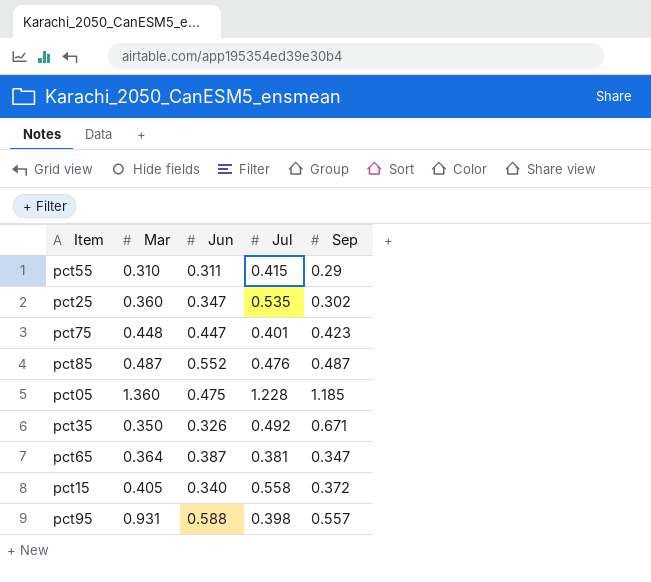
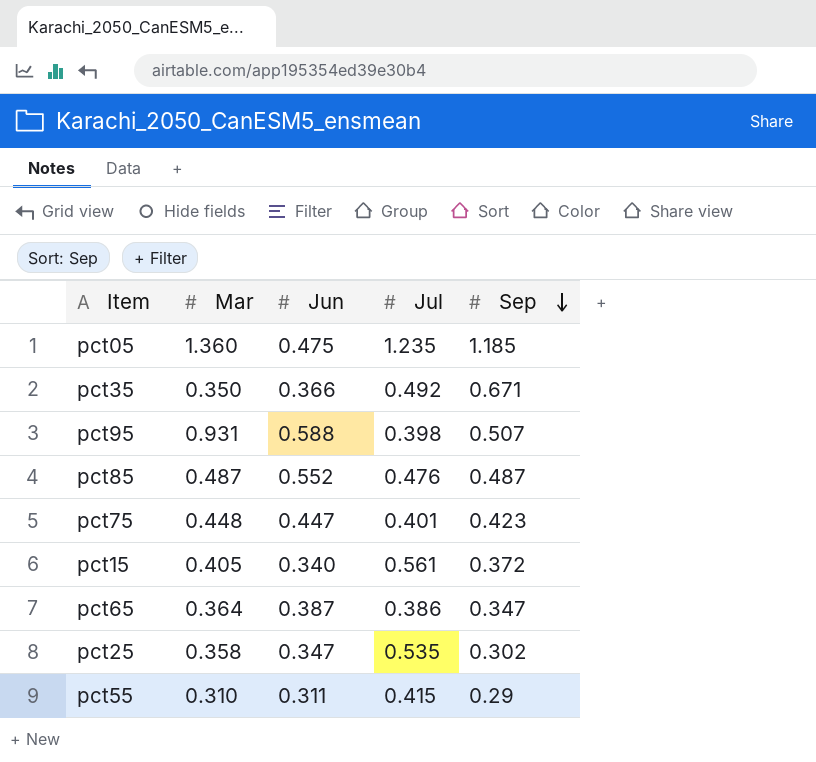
row order: none -> Sep descending
pct05 | Jul: 1.228 -> 1.235
pct35 | Jun: 0.326 -> 0.366
pct95 | Sep: 0.557 -> 0.507
pct15 | Jul: 0.558 -> 0.561
pct65 | Jul: 0.381 -> 0.386
pct25 | Mar: 0.360 -> 0.358

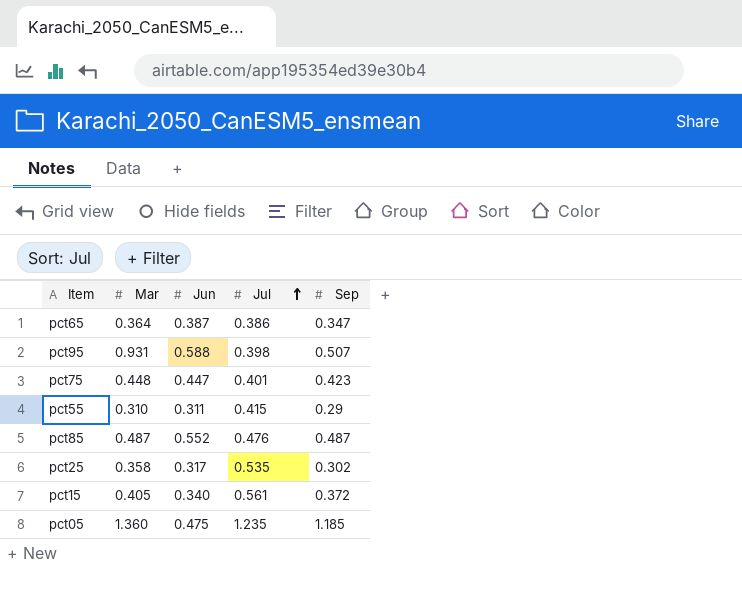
row order: Sep descending -> Jul ascending
row pct35: 0.350 | 0.366 | 0.492 | 0.671 -> none
pct25 | Jun: 0.347 -> 0.317

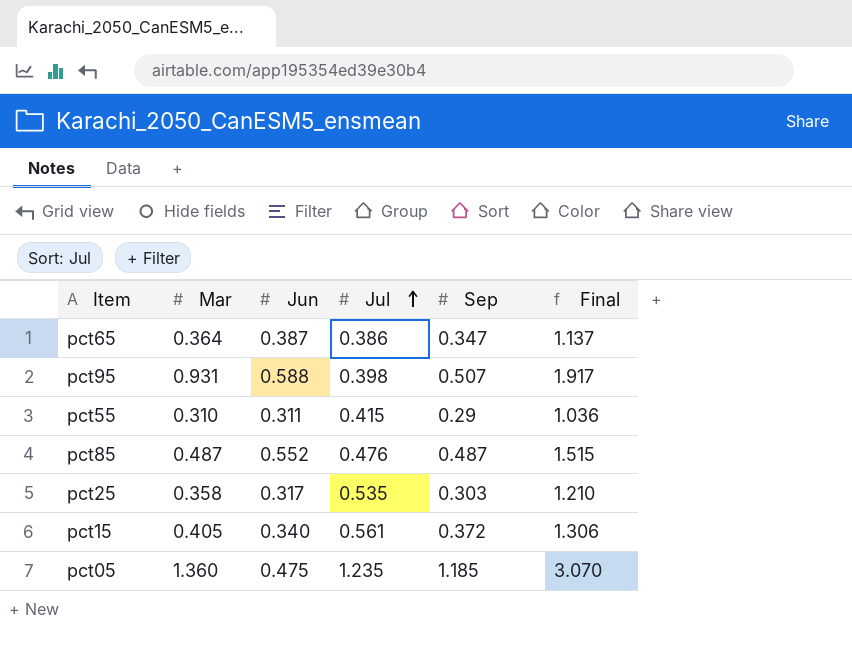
column Final | formula: none -> [Mar] + [Jun] + [Jul]
row pct75: 0.448 | 0.447 | 0.401 | 0.423 -> none
pct25 | Sep: 0.302 -> 0.303

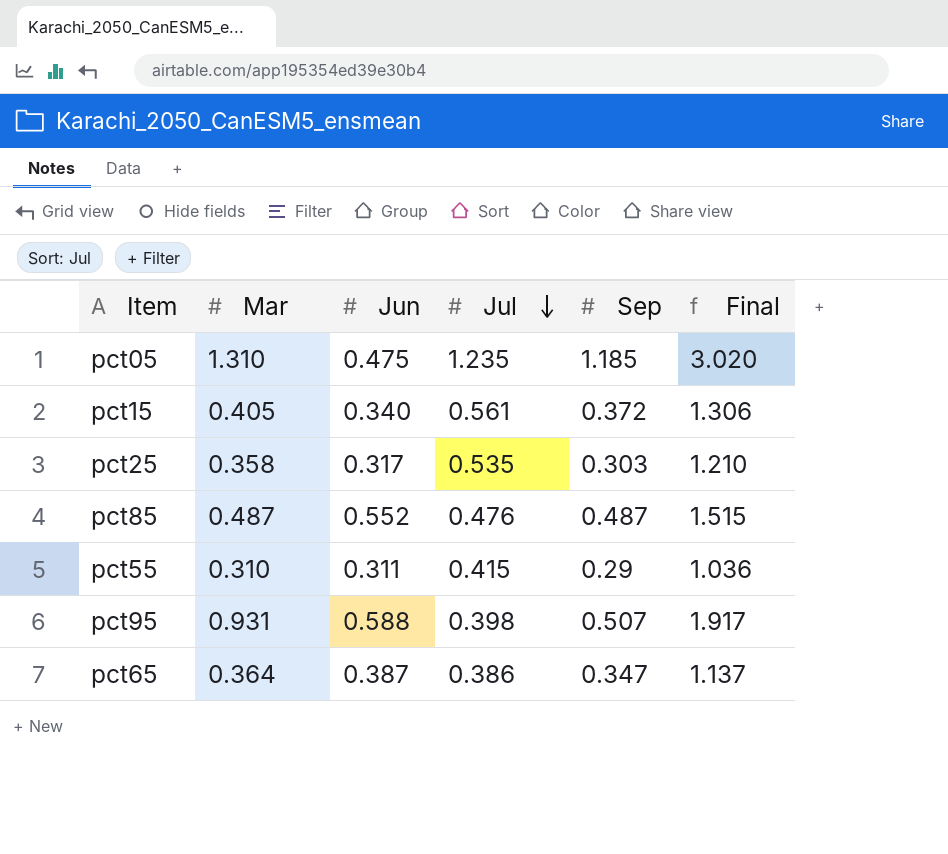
row order: Jul ascending -> Jul descending
pct05 | Mar: 1.360 -> 1.310
pct05 | Final: 3.070 -> 3.020

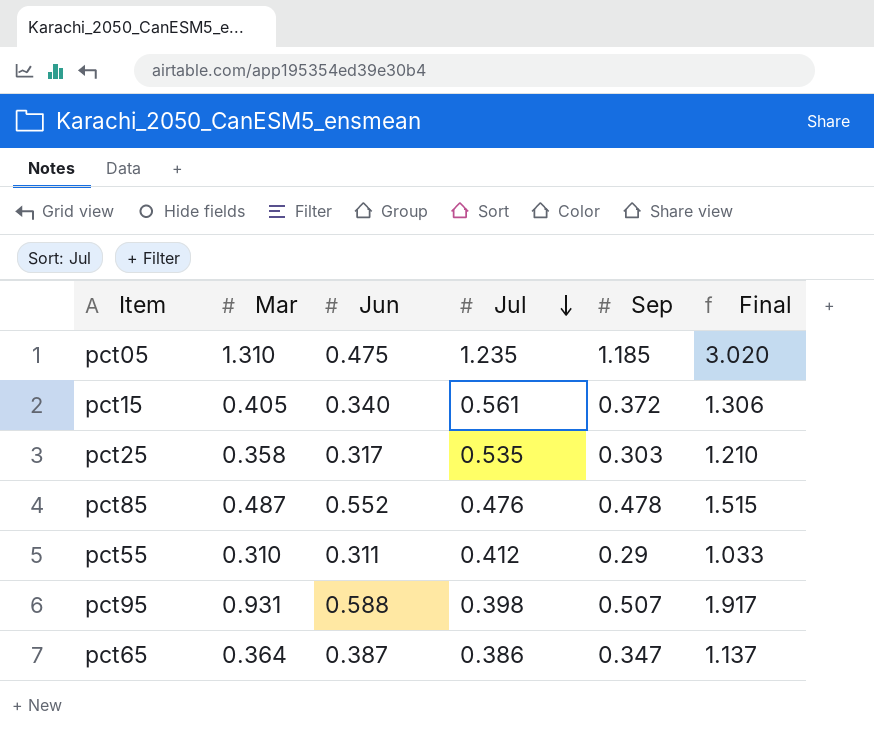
pct85 | Sep: 0.487 -> 0.478
pct55 | Jul: 0.415 -> 0.412
pct55 | Final: 1.036 -> 1.033

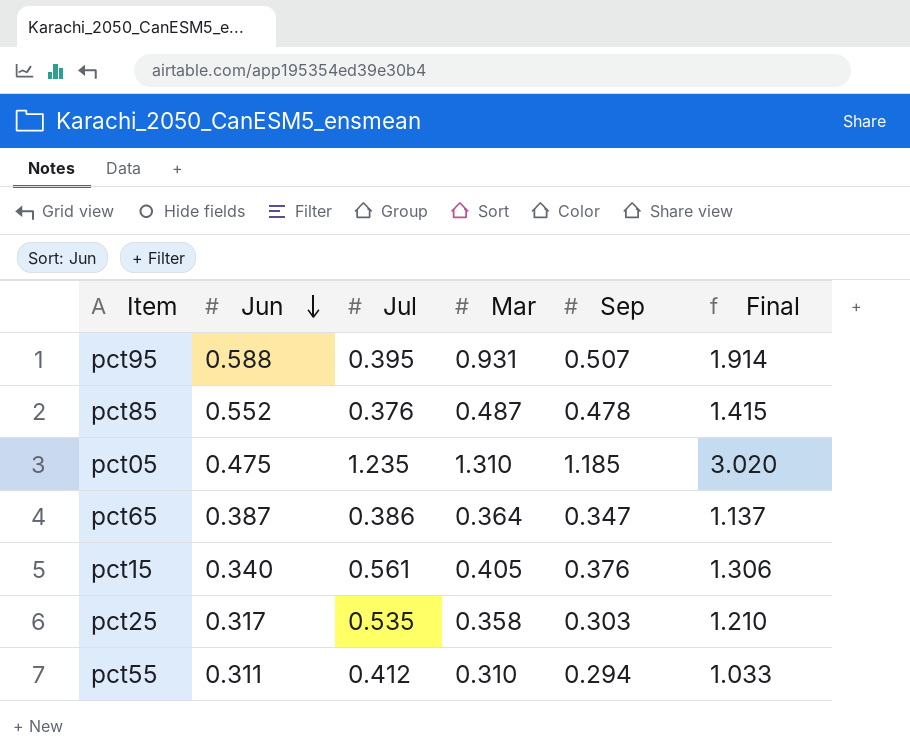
row order: Jul descending -> Jun descending
column Mar | position: 2 -> 4
pct95 | Jul: 0.398 -> 0.395
pct95 | Final: 1.917 -> 1.914
pct85 | Jul: 0.476 -> 0.376
pct85 | Final: 1.515 -> 1.415
pct15 | Sep: 0.372 -> 0.376
pct55 | Sep: 0.29 -> 0.294

